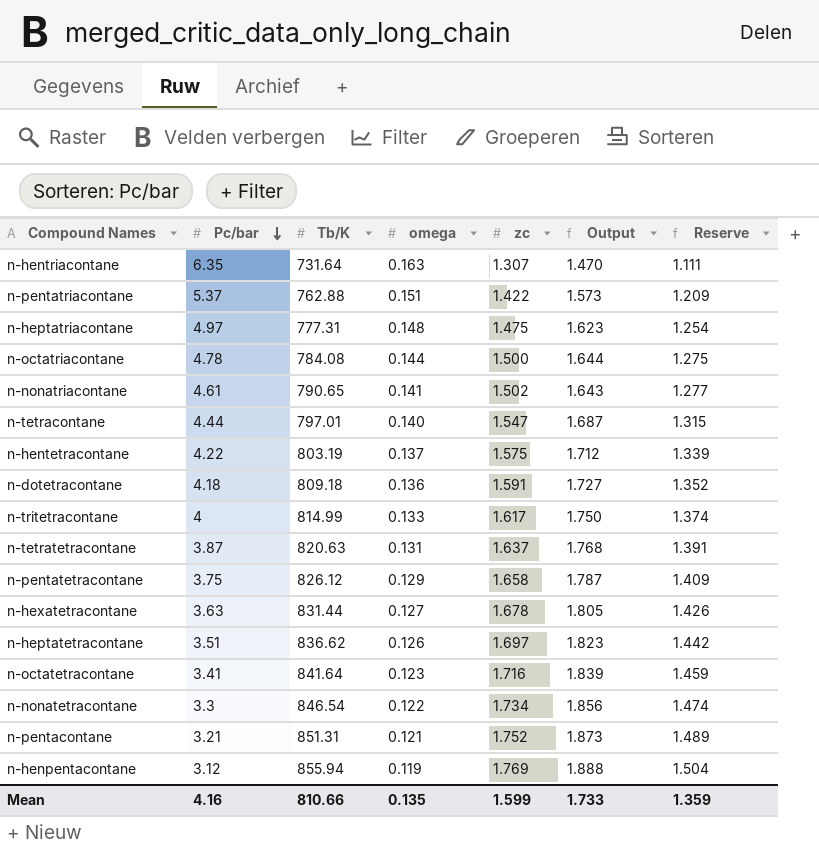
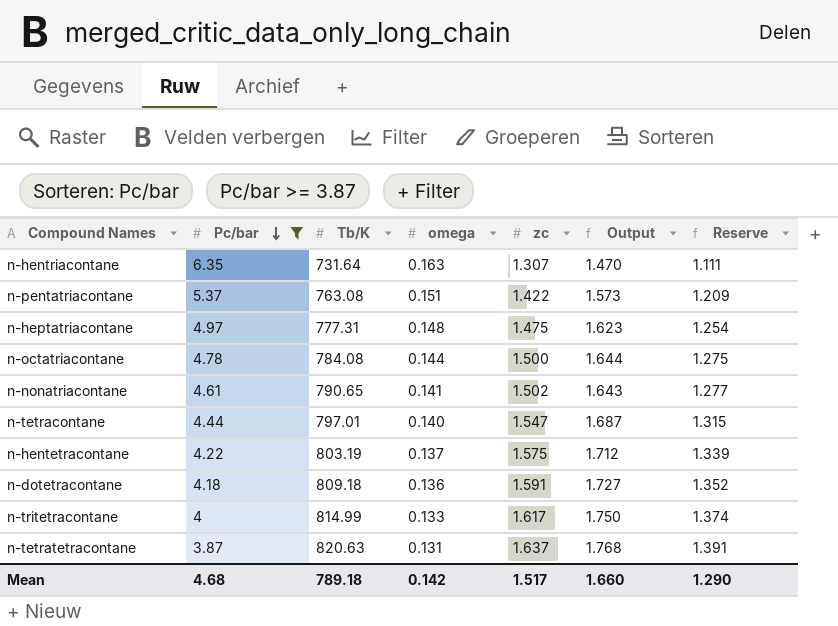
filter: none -> Pc/bar >= 3.87
n-pentatriacontane | Tb/K: 762.88 -> 763.08
Mean | Pc/bar: 4.16 -> 4.68
Mean | Tb/K: 810.66 -> 789.18
Mean | omega: 0.135 -> 0.142
Mean | zc: 1.599 -> 1.517
Mean | Output: 1.733 -> 1.660
Mean | Reserve: 1.359 -> 1.290

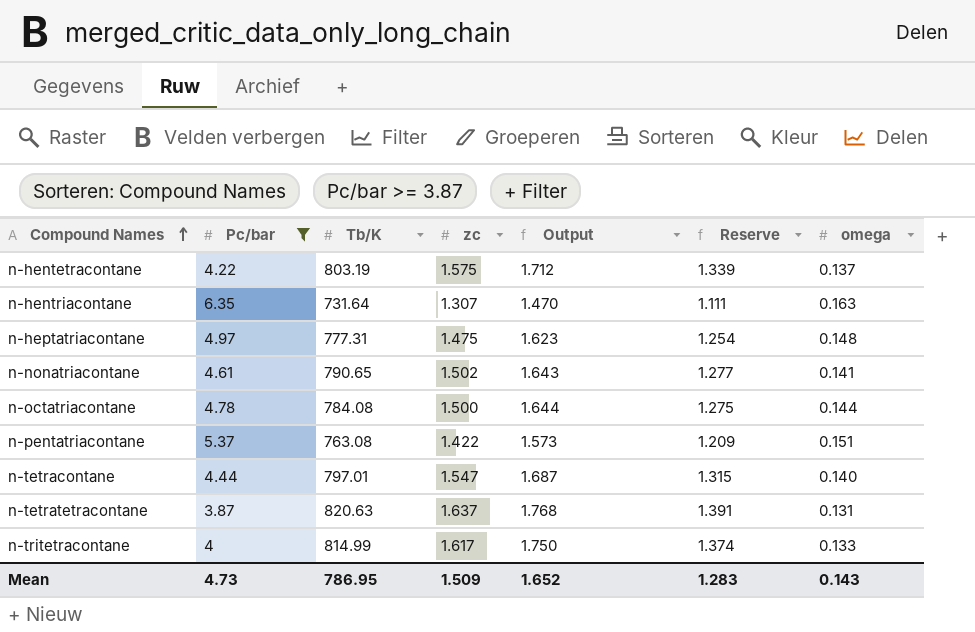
row order: Pc/bar descending -> Compound Names ascending
column omega | position: 4 -> 7
row n-dotetracontane: 4.18 | 809.18 | 0.136 | 1.591 | 1.727 | 1.352 -> none
Mean | Pc/bar: 4.68 -> 4.73
Mean | Tb/K: 789.18 -> 786.95
Mean | zc: 1.517 -> 1.509
Mean | Output: 1.660 -> 1.652
Mean | Reserve: 1.290 -> 1.283
Mean | omega: 0.142 -> 0.143

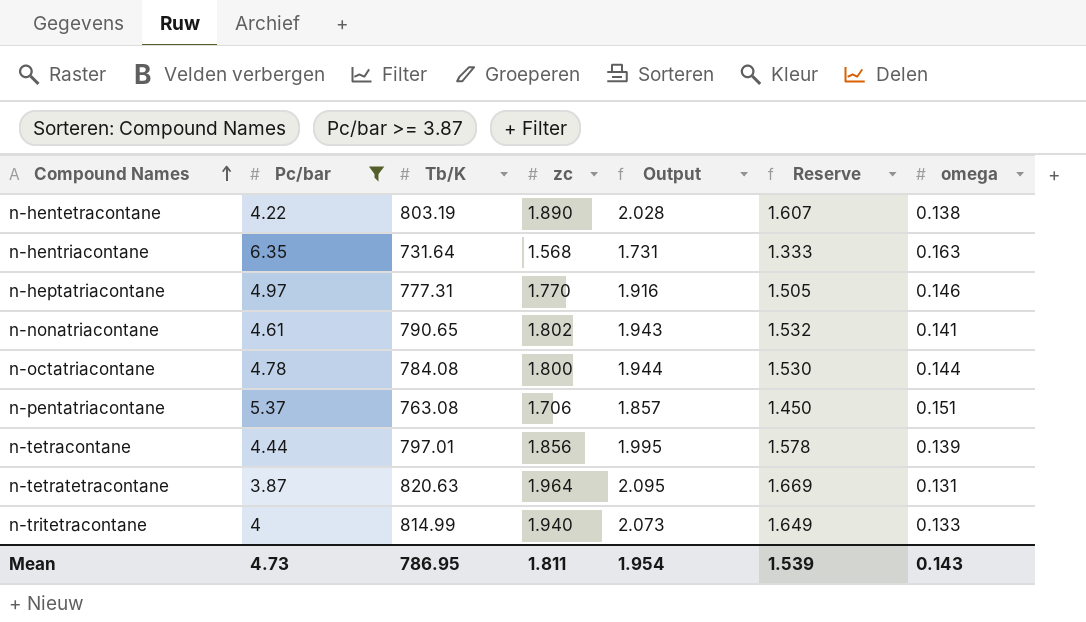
n-hentetracontane | zc: 1.575 -> 1.890
n-hentetracontane | Output: 1.712 -> 2.028
n-hentetracontane | Reserve: 1.339 -> 1.607
n-hentetracontane | omega: 0.137 -> 0.138
n-hentriacontane | zc: 1.307 -> 1.568
n-hentriacontane | Output: 1.470 -> 1.731
n-hentriacontane | Reserve: 1.111 -> 1.333
n-heptatriacontane | zc: 1.475 -> 1.770
n-heptatriacontane | Output: 1.623 -> 1.916
n-heptatriacontane | Reserve: 1.254 -> 1.505
n-heptatriacontane | omega: 0.148 -> 0.146
n-nonatriacontane | zc: 1.502 -> 1.802
n-nonatriacontane | Output: 1.643 -> 1.943
n-nonatriacontane | Reserve: 1.277 -> 1.532
n-octatriacontane | zc: 1.500 -> 1.800
n-octatriacontane | Output: 1.644 -> 1.944
n-octatriacontane | Reserve: 1.275 -> 1.530
n-pentatriacontane | zc: 1.422 -> 1.706
n-pentatriacontane | Output: 1.573 -> 1.857
n-pentatriacontane | Reserve: 1.209 -> 1.450
n-tetracontane | zc: 1.547 -> 1.856
n-tetracontane | Output: 1.687 -> 1.995
n-tetracontane | Reserve: 1.315 -> 1.578
n-tetracontane | omega: 0.140 -> 0.139
n-tetratetracontane | zc: 1.637 -> 1.964
n-tetratetracontane | Output: 1.768 -> 2.095
n-tetratetracontane | Reserve: 1.391 -> 1.669
n-tritetracontane | zc: 1.617 -> 1.940
n-tritetracontane | Output: 1.750 -> 2.073
n-tritetracontane | Reserve: 1.374 -> 1.649
Mean | zc: 1.509 -> 1.811
Mean | Output: 1.652 -> 1.954
Mean | Reserve: 1.283 -> 1.539

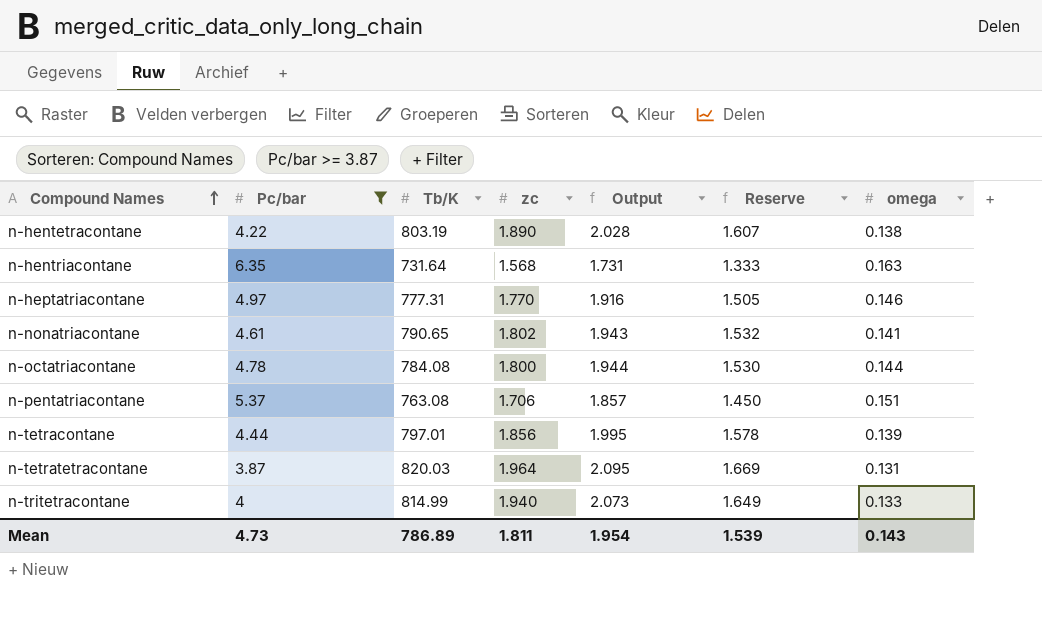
n-tetratetracontane | Tb/K: 820.63 -> 820.03
Mean | Tb/K: 786.95 -> 786.89

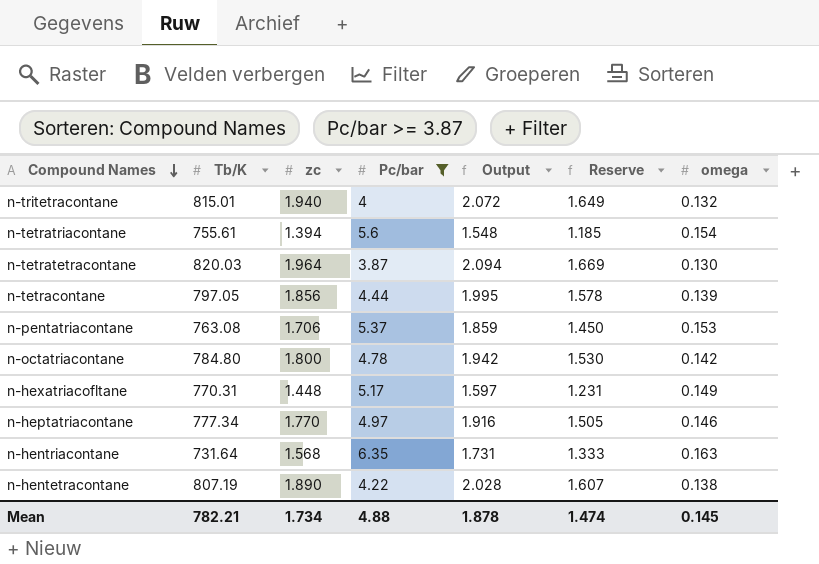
row order: Compound Names ascending -> Compound Names descending
column Pc/bar | position: 2 -> 4
row n-nonatriacontane: 4.61 | 790.65 | 1.802 | 1.943 | 1.532 | 0.141 -> none
n-tritetracontane | Tb/K: 814.99 -> 815.01
n-tritetracontane | Output: 2.073 -> 2.072
n-tritetracontane | omega: 0.133 -> 0.132
row n-tetratriacontane: none -> 755.61 | 1.394 | 5.6 | 1.548 | 1.185 | 0.154
n-tetratetracontane | Output: 2.095 -> 2.094
n-tetratetracontane | omega: 0.131 -> 0.130
n-tetracontane | Tb/K: 797.01 -> 797.05
n-pentatriacontane | Output: 1.857 -> 1.859
n-pentatriacontane | omega: 0.151 -> 0.153
n-octatriacontane | Tb/K: 784.08 -> 784.80
n-octatriacontane | Output: 1.944 -> 1.942
n-octatriacontane | omega: 0.144 -> 0.142
row n-hexatriacofltane: none -> 770.31 | 1.448 | 5.17 | 1.597 | 1.231 | 0.149
n-heptatriacontane | Tb/K: 777.31 -> 777.34
n-hentetracontane | Tb/K: 803.19 -> 807.19
Mean | Tb/K: 786.89 -> 782.21
Mean | zc: 1.811 -> 1.734
Mean | Pc/bar: 4.73 -> 4.88
Mean | Output: 1.954 -> 1.878
Mean | Reserve: 1.539 -> 1.474
Mean | omega: 0.143 -> 0.145

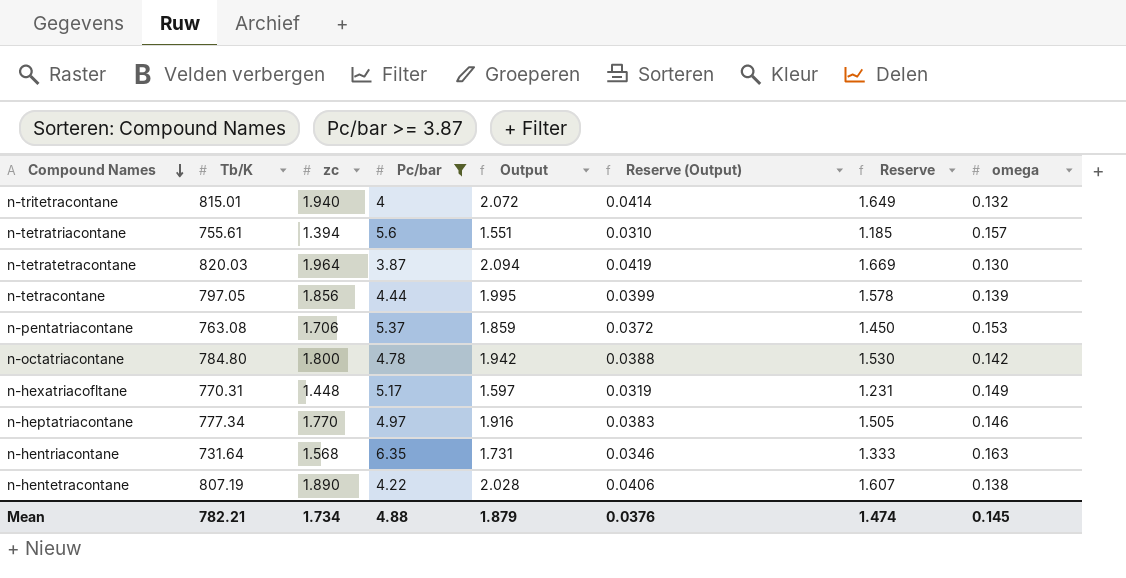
column Reserve (Output) | formula: none -> [Output] * 0.02
n-tetratriacontane | Output: 1.548 -> 1.551
n-tetratriacontane | omega: 0.154 -> 0.157
Mean | Output: 1.878 -> 1.879

